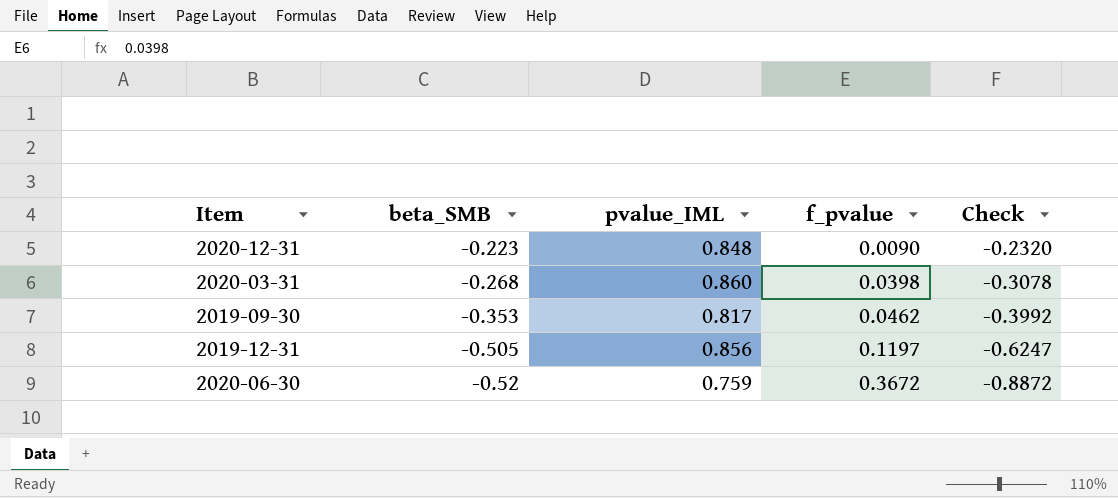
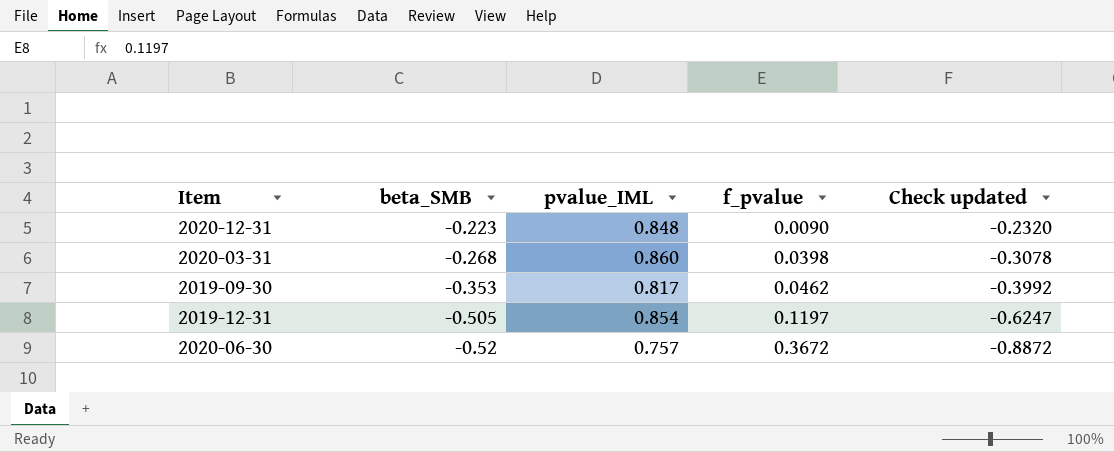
column name: Check -> Check updated
2019-12-31 | pvalue_IML: 0.856 -> 0.854
2020-06-30 | pvalue_IML: 0.759 -> 0.757

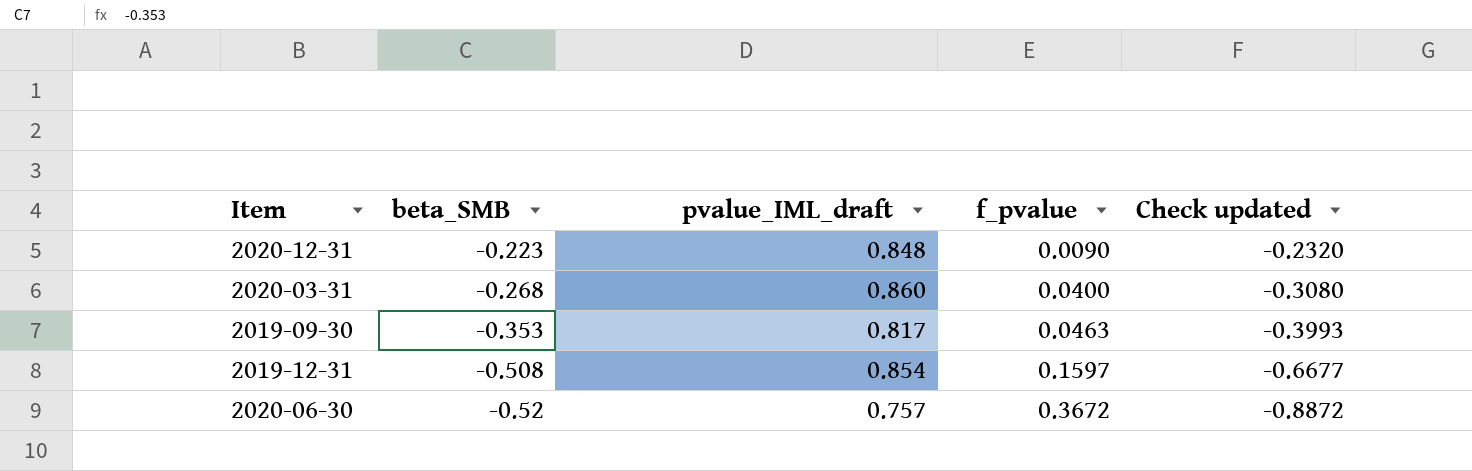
column name: pvalue_IML -> pvalue_IML_draft
2020-03-31 | f_pvalue: 0.0398 -> 0.0400
2020-03-31 | Check updated: -0.3078 -> -0.3080
2019-09-30 | f_pvalue: 0.0462 -> 0.0463
2019-09-30 | Check updated: -0.3992 -> -0.3993
2019-12-31 | beta_SMB: -0.505 -> -0.508
2019-12-31 | f_pvalue: 0.1197 -> 0.1597
2019-12-31 | Check updated: -0.6247 -> -0.6677

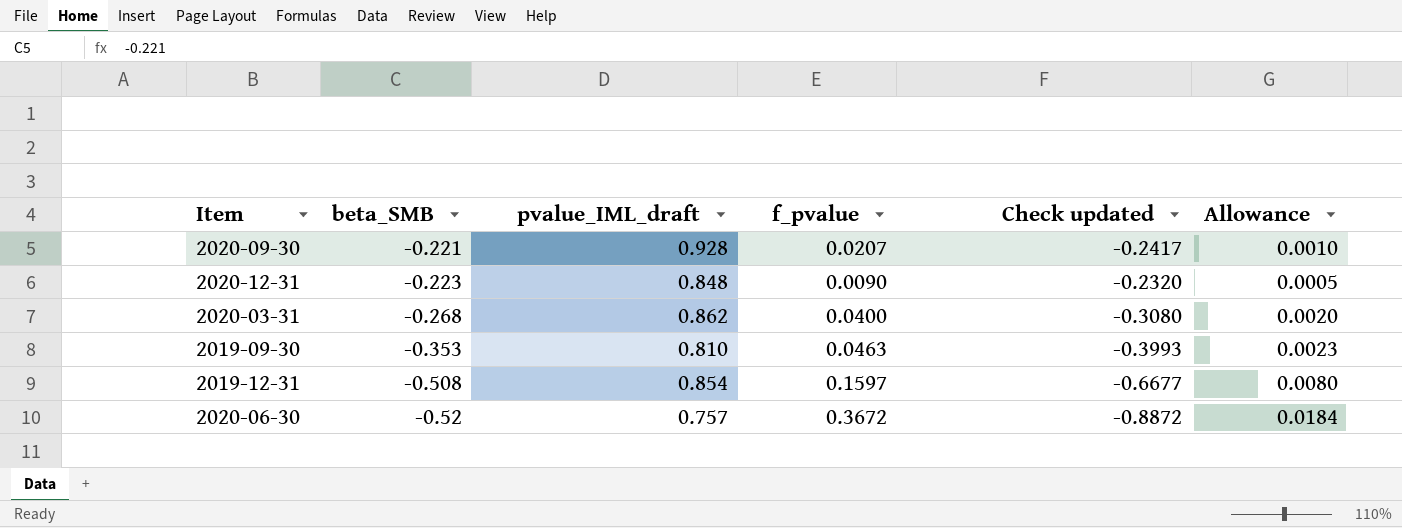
column Allowance | formula: none -> [f_pvalue] * 0.05
row 2020-09-30: none -> -0.221 | 0.928 | 0.0207 | -0.2417 | 0.0010
2020-03-31 | pvalue_IML_draft: 0.860 -> 0.862
2019-09-30 | pvalue_IML_draft: 0.817 -> 0.810

